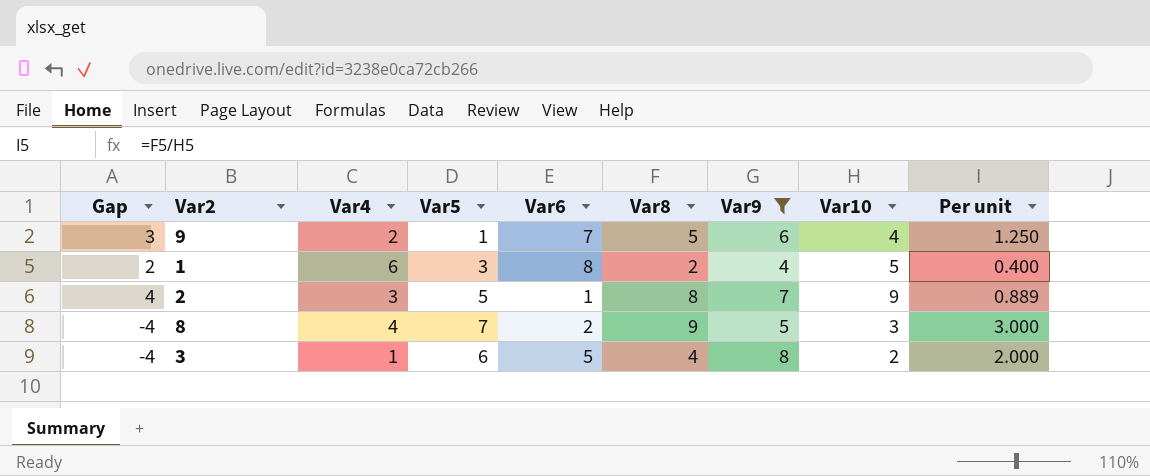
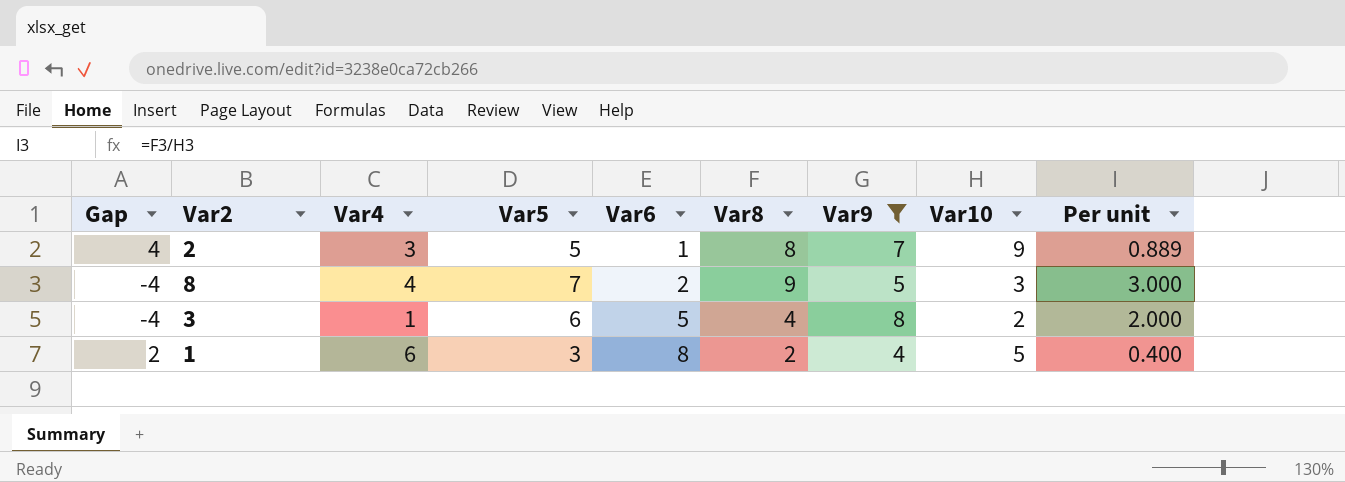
row order: none -> Var6 ascending
row 9: 3 | 2 | 1 | 7 | 5 | 6 | 4 | 1.250 -> none

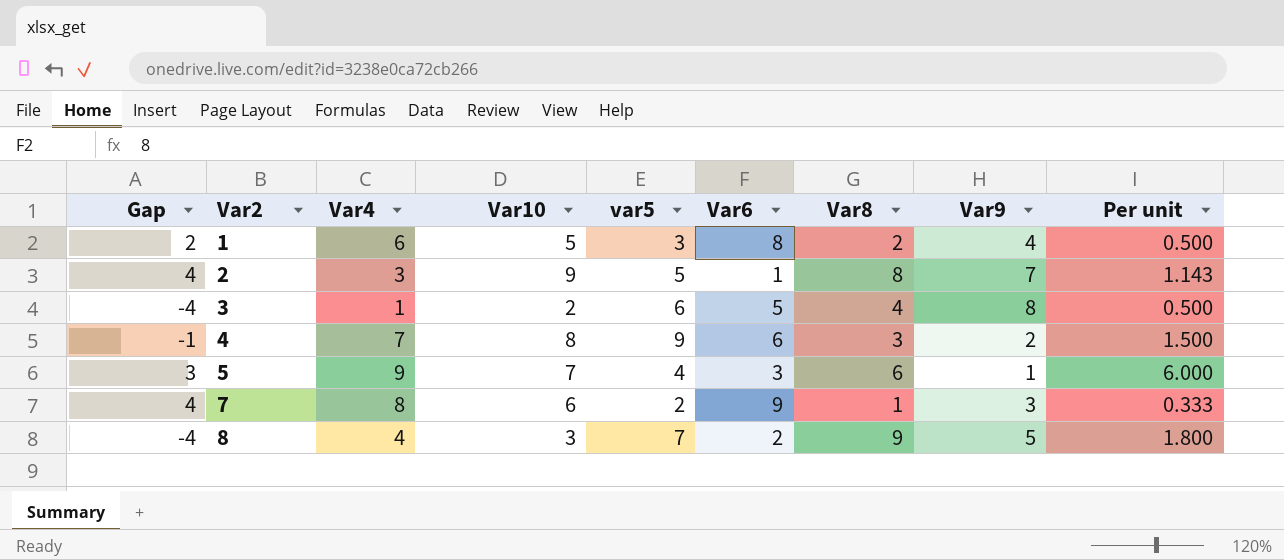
filter: Var9 >= 4 -> none
row order: Var6 ascending -> Var2 ascending
column Var10 | position: 8 -> 4
column name: Var5 -> var5
column Per unit | formula: [Var8] / [Var10] -> [Var8] / [Var9]

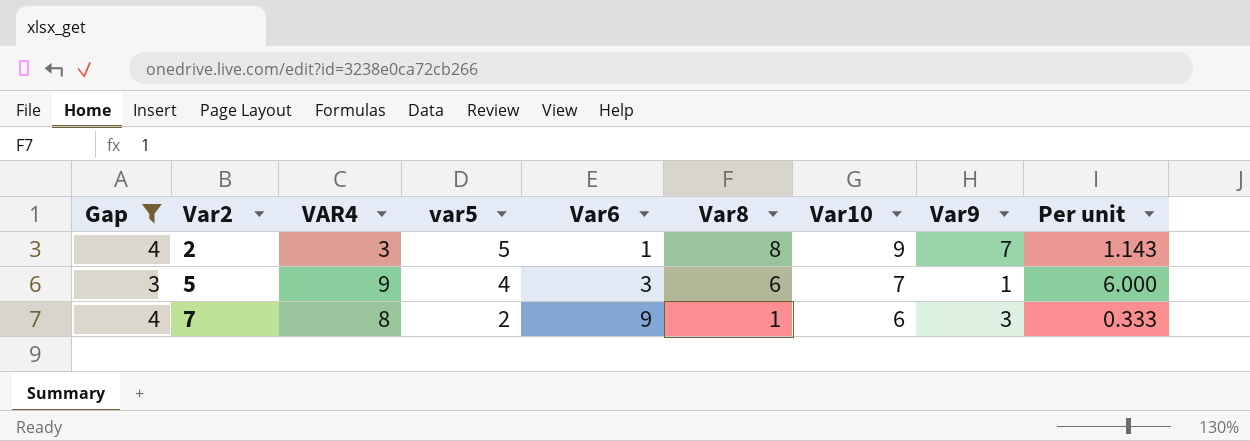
filter: none -> Gap >= 3
column name: Var4 -> VAR4
column Var10 | position: 4 -> 7

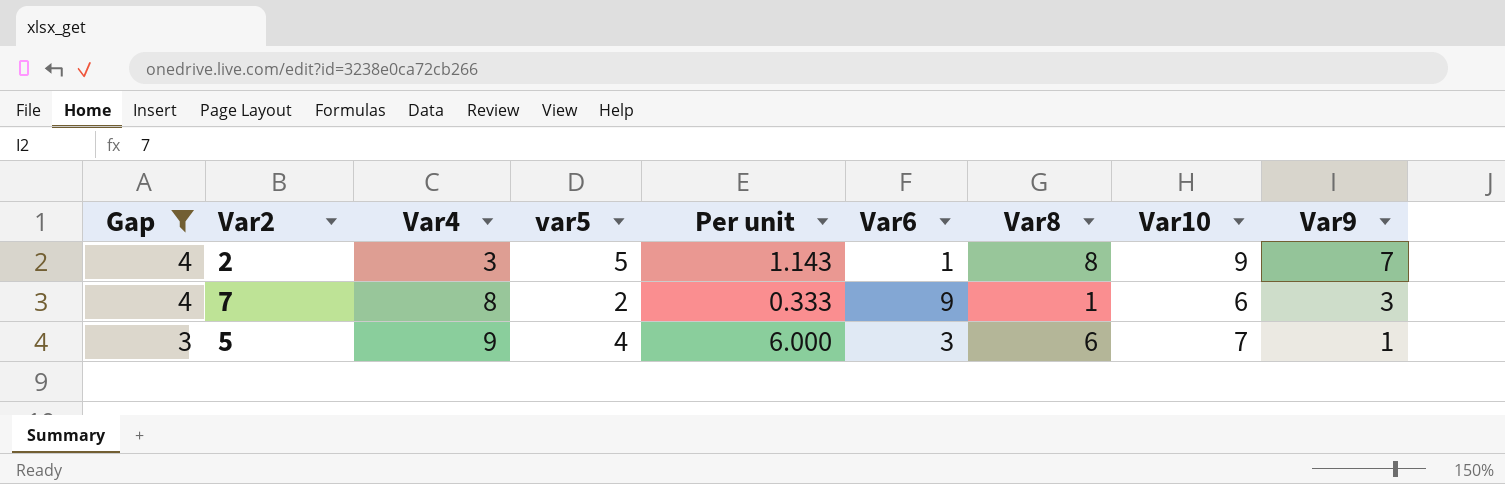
row order: Var2 ascending -> Gap descending
column name: VAR4 -> Var4
column Per unit | position: 9 -> 5

